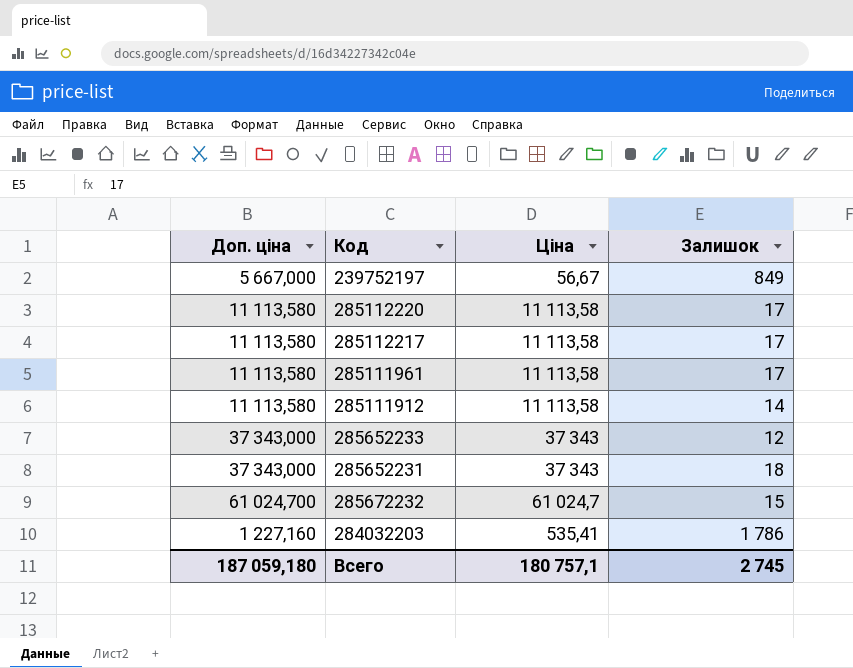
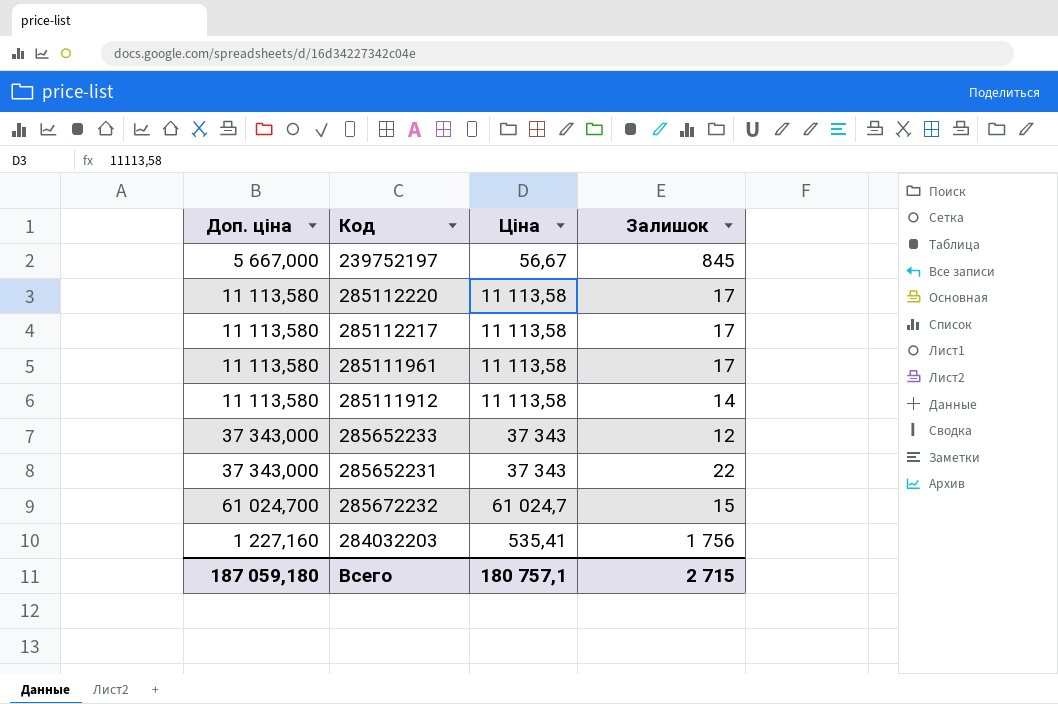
239752197 | Залишок: 849 -> 845
285652231 | Залишок: 18 -> 22
284032203 | Залишок: 1 786 -> 1 756
Всего | Залишок: 2 745 -> 2 715

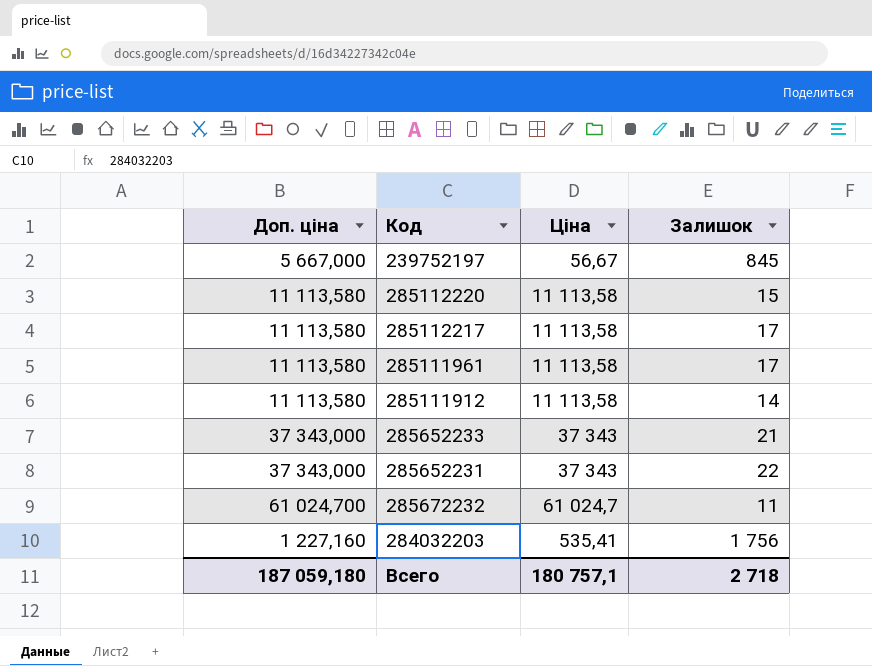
285112220 | Залишок: 17 -> 15
285652233 | Залишок: 12 -> 21
285672232 | Залишок: 15 -> 11
Всего | Залишок: 2 715 -> 2 718

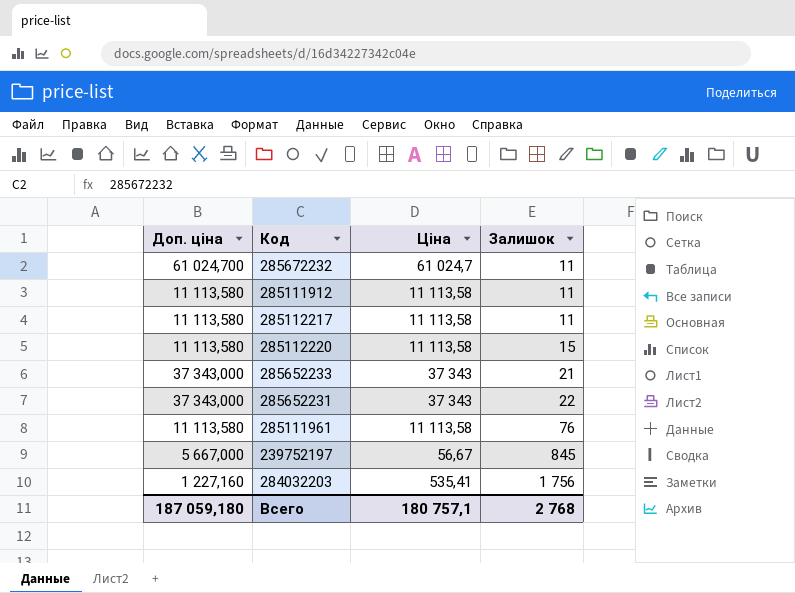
row order: none -> Залишок ascending
285111912 | Залишок: 14 -> 11
285112217 | Залишок: 17 -> 11
285111961 | Залишок: 17 -> 76
Всего | Залишок: 2 718 -> 2 768

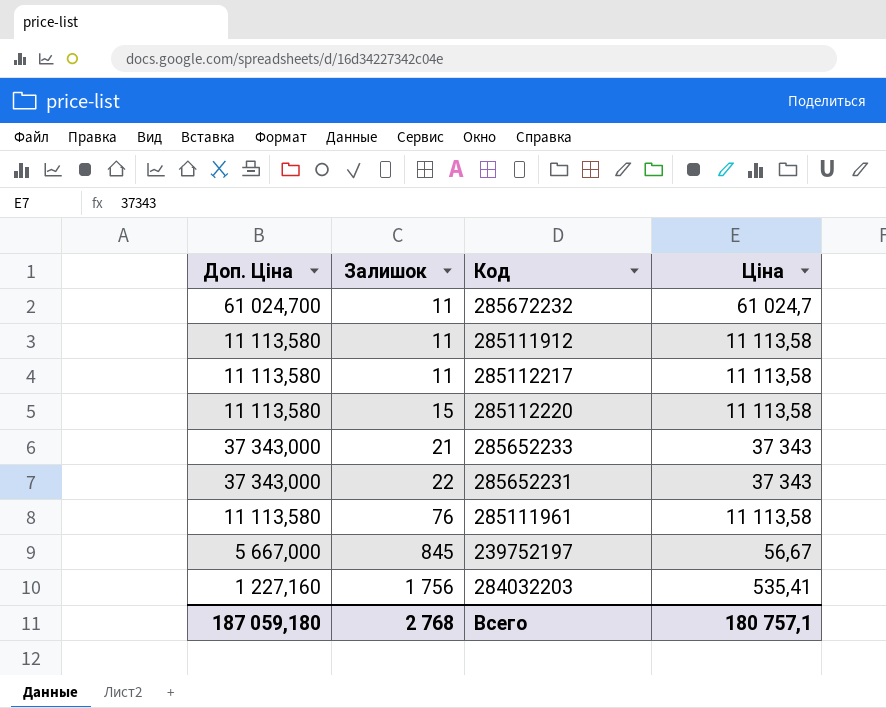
column name: Доп. ціна -> Доп. Ціна
column Залишок | position: 4 -> 2

